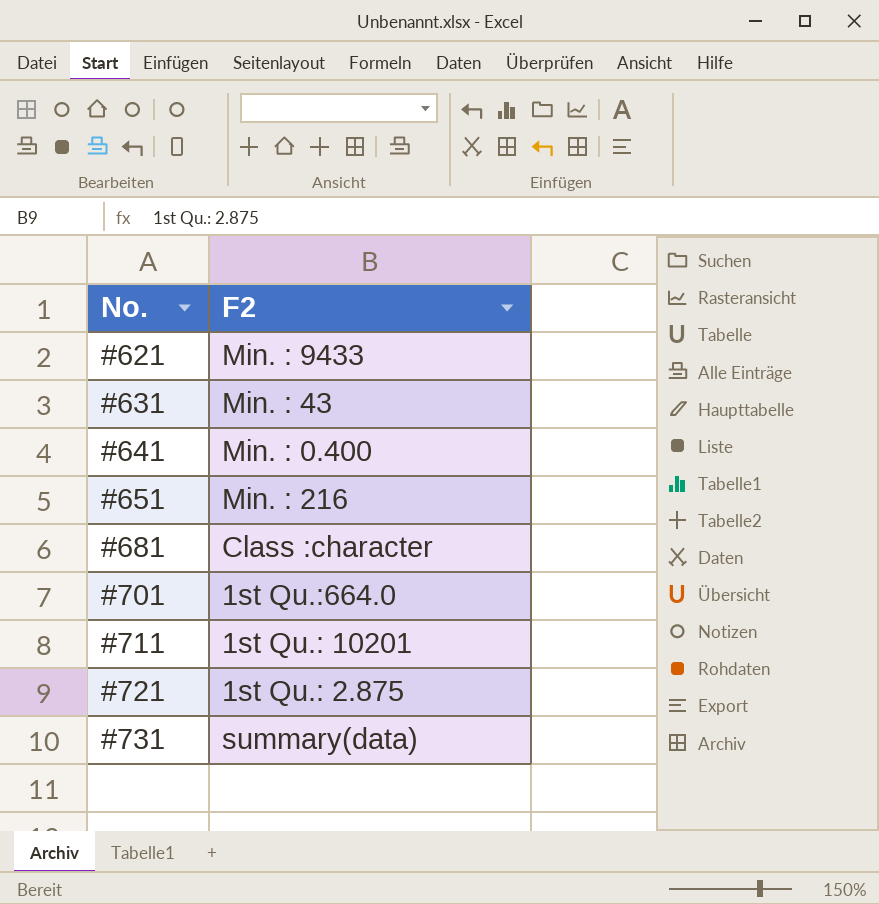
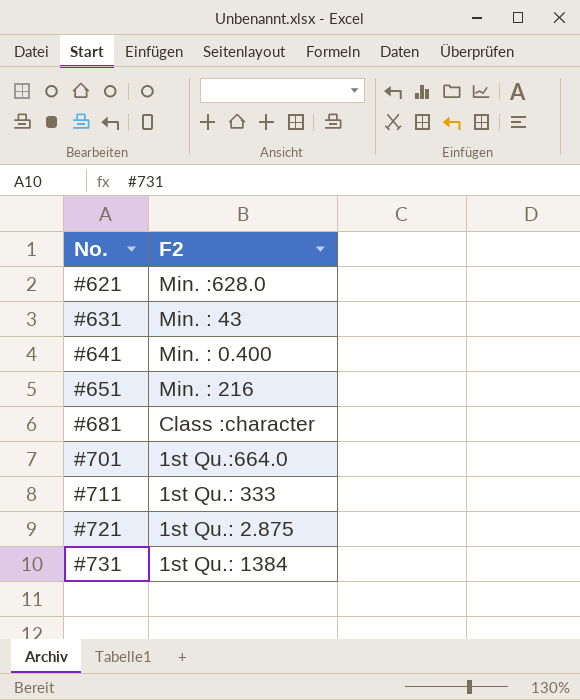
#621 | F2: Min. : 9433 -> Min. :628.0
#711 | F2: 1st Qu.: 10201 -> 1st Qu.: 333
#731 | F2: summary(data) -> 1st Qu.: 1384

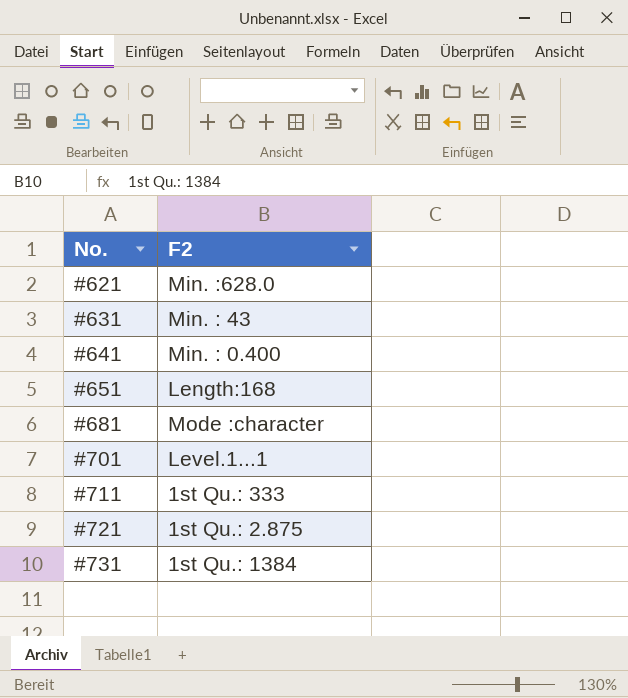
#651 | F2: Min. : 216 -> Length:168
#681 | F2: Class :character -> Mode :character
#701 | F2: 1st Qu.:664.0 -> Level.1...1

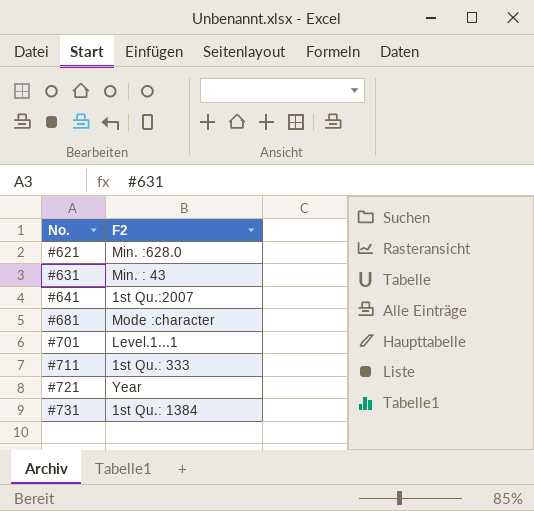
row #651: Length:168 -> none
#641 | F2: Min. : 0.400 -> 1st Qu.:2007
#721 | F2: 1st Qu.: 2.875 -> Year

